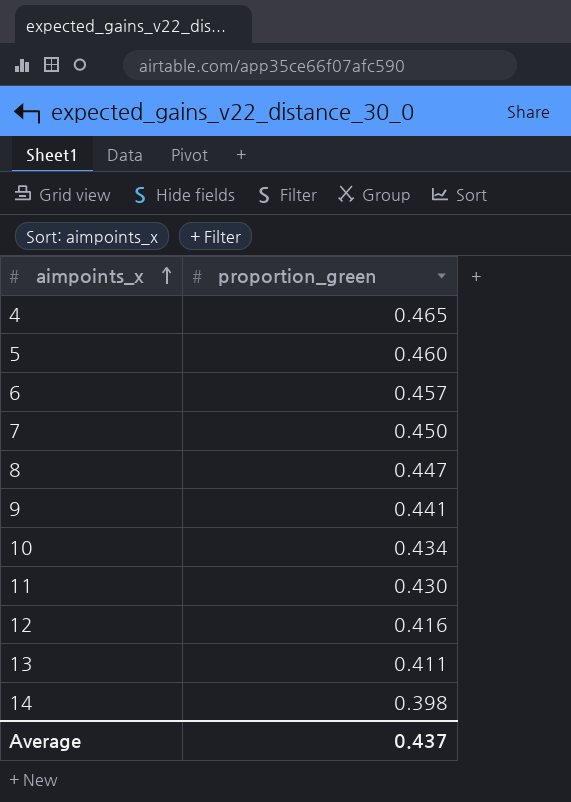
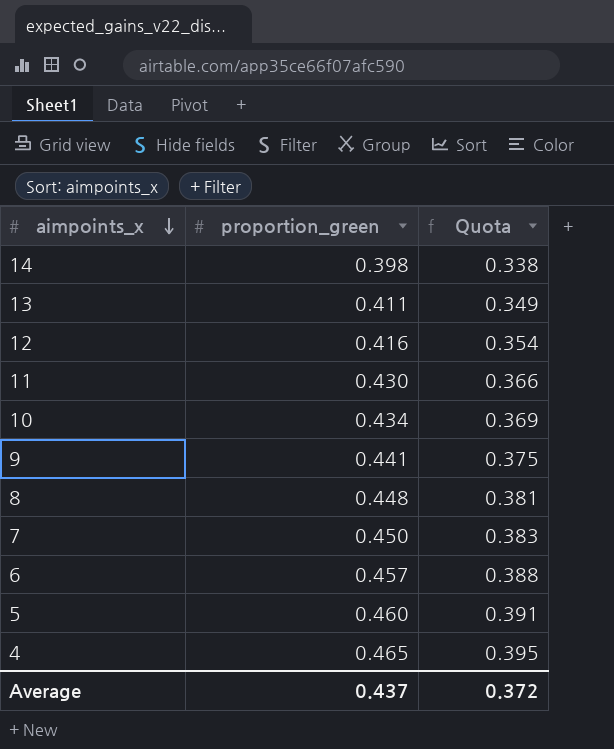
row order: aimpoints_x ascending -> aimpoints_x descending
column Quota | formula: none -> [proportion_green] * 0.85
8 | proportion_green: 0.447 -> 0.448

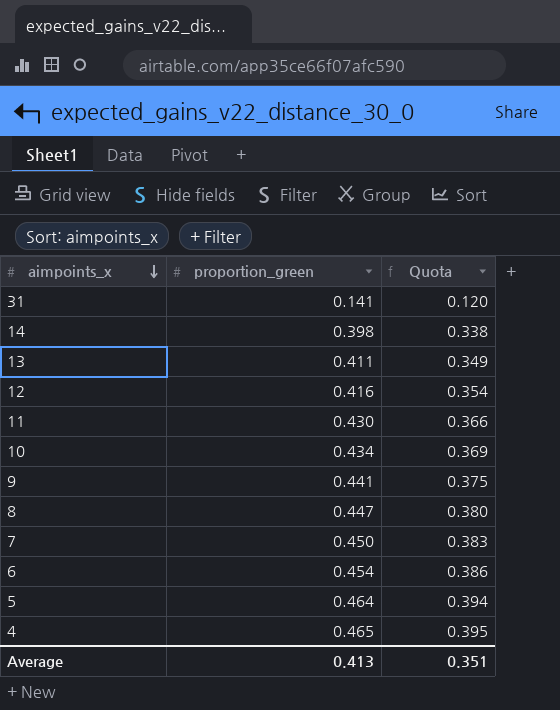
row 31: none -> 0.141 | 0.120
8 | proportion_green: 0.448 -> 0.447
8 | Quota: 0.381 -> 0.380
6 | proportion_green: 0.457 -> 0.454
6 | Quota: 0.388 -> 0.386
5 | proportion_green: 0.460 -> 0.464
5 | Quota: 0.391 -> 0.394
Average | proportion_green: 0.437 -> 0.413
Average | Quota: 0.372 -> 0.351

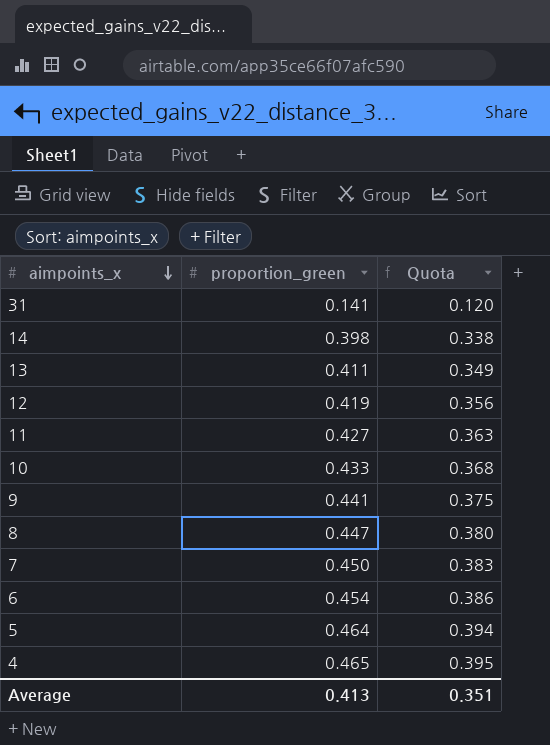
12 | proportion_green: 0.416 -> 0.419
12 | Quota: 0.354 -> 0.356
11 | proportion_green: 0.430 -> 0.427
11 | Quota: 0.366 -> 0.363
10 | proportion_green: 0.434 -> 0.433
10 | Quota: 0.369 -> 0.368

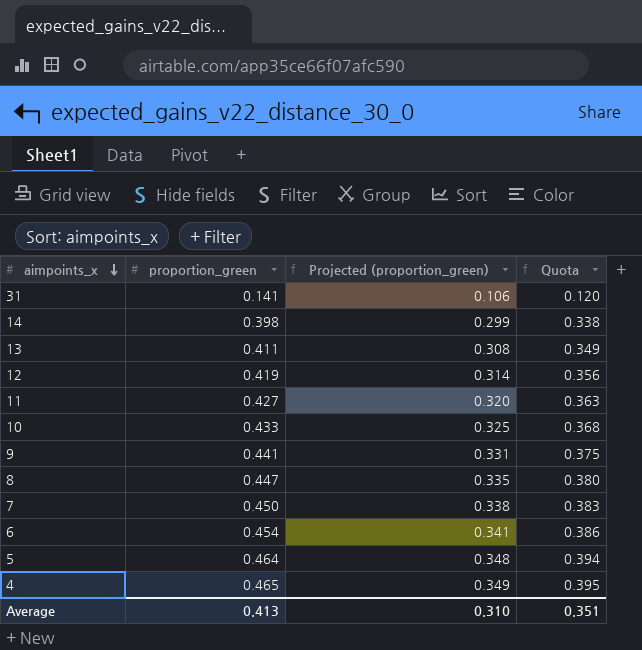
column Projected (proportion_green) | formula: none -> [proportion_green] * 0.75

